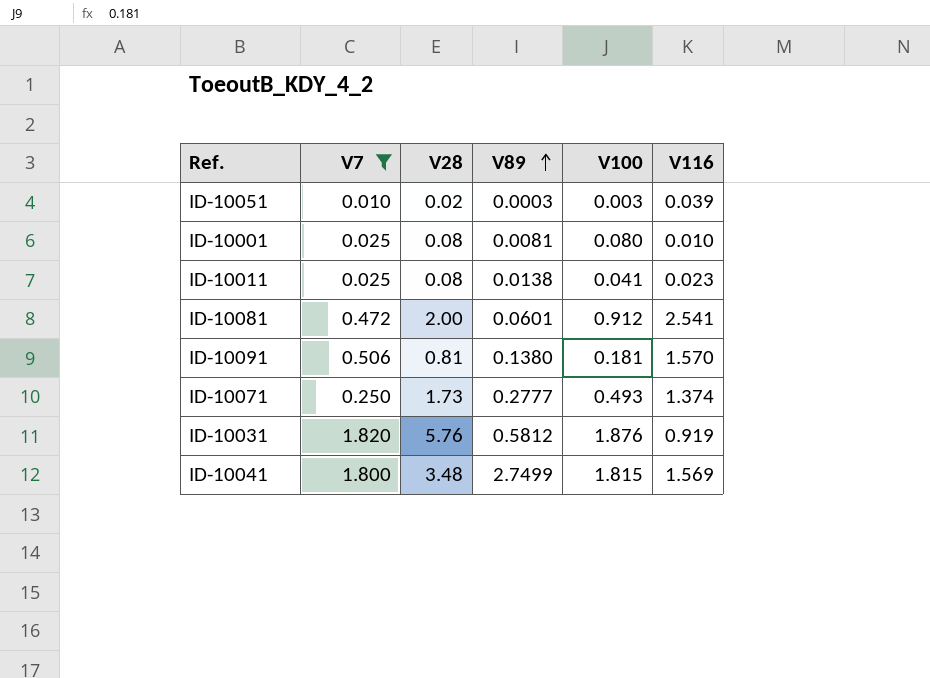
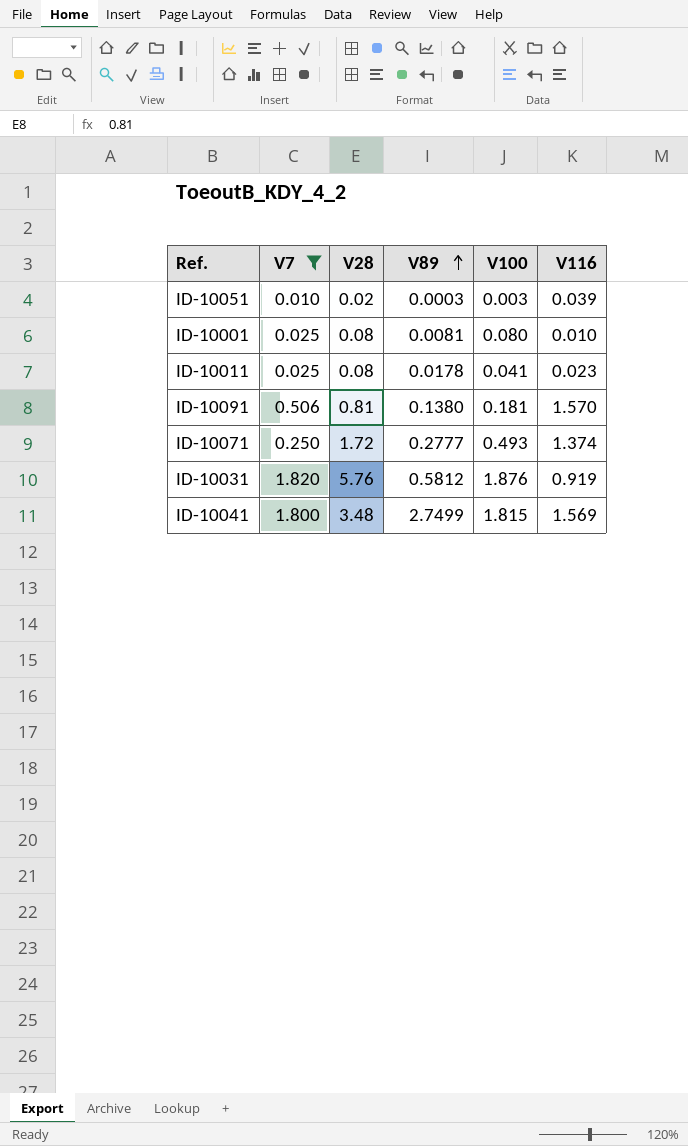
row ID-10081: 0.472 | 2.00 | 0.0601 | 0.912 | 2.541 -> none
ID-10011 | V89: 0.0138 -> 0.0178
ID-10071 | V28: 1.73 -> 1.72

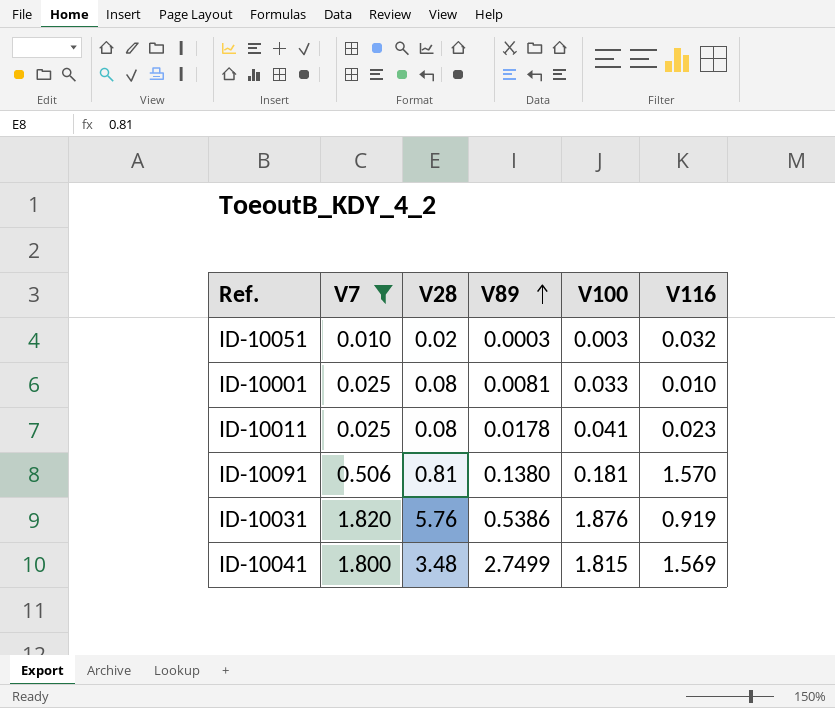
row ID-10071: 0.250 | 1.72 | 0.2777 | 0.493 | 1.374 -> none
ID-10051 | V116: 0.039 -> 0.032
ID-10001 | V100: 0.080 -> 0.033
ID-10031 | V89: 0.5812 -> 0.5386

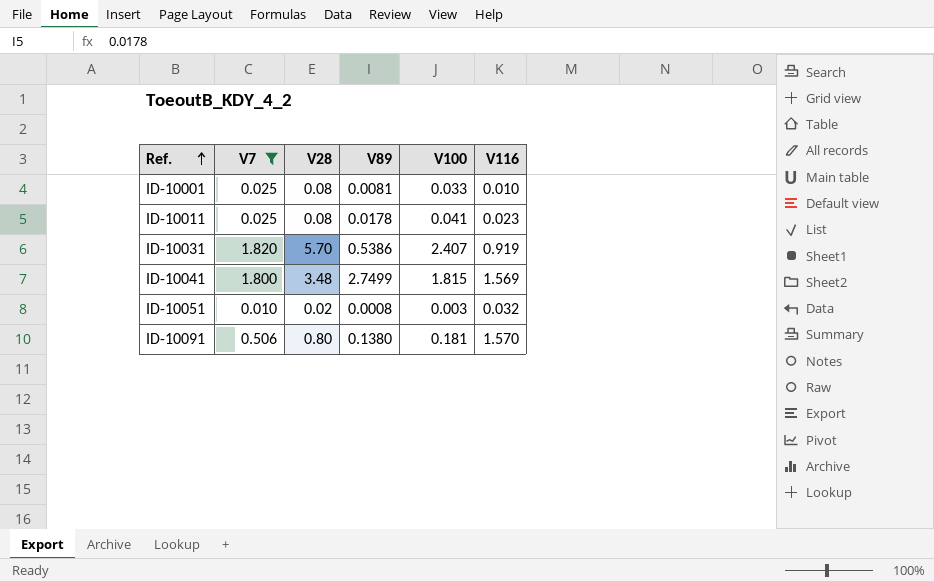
row order: V89 ascending -> Ref. ascending
ID-10031 | V28: 5.76 -> 5.70
ID-10031 | V100: 1.876 -> 2.407
ID-10051 | V89: 0.0003 -> 0.0008
ID-10091 | V28: 0.81 -> 0.80

